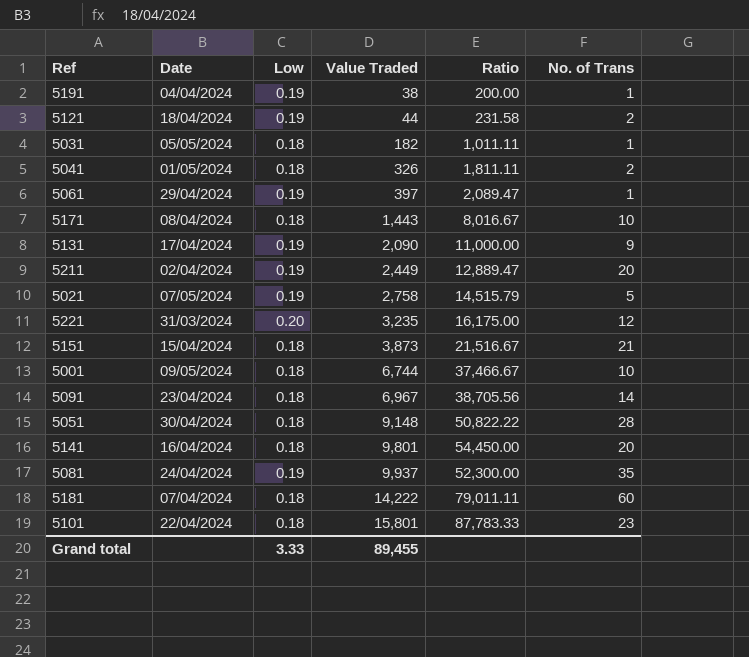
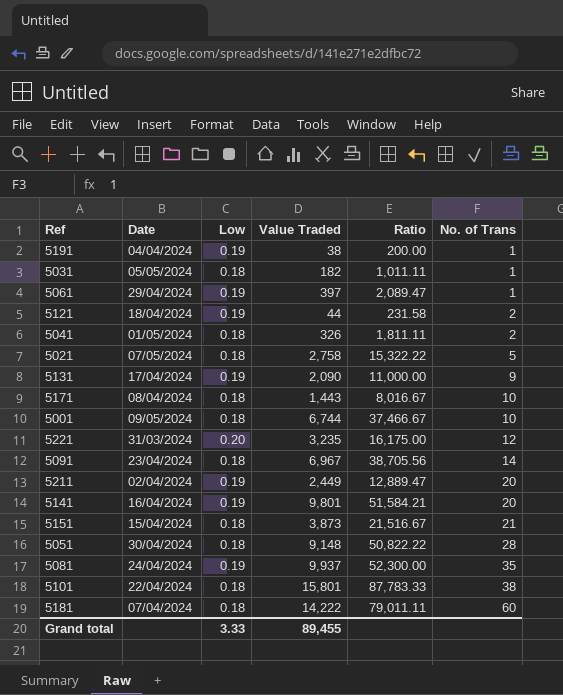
row order: Value Traded ascending -> No. of Trans ascending
5021 | Low: 0.19 -> 0.18
5021 | Ratio: 14,515.79 -> 15,322.22
5141 | Low: 0.18 -> 0.19
5141 | Ratio: 54,450.00 -> 51,584.21
5101 | No. of Trans: 23 -> 38

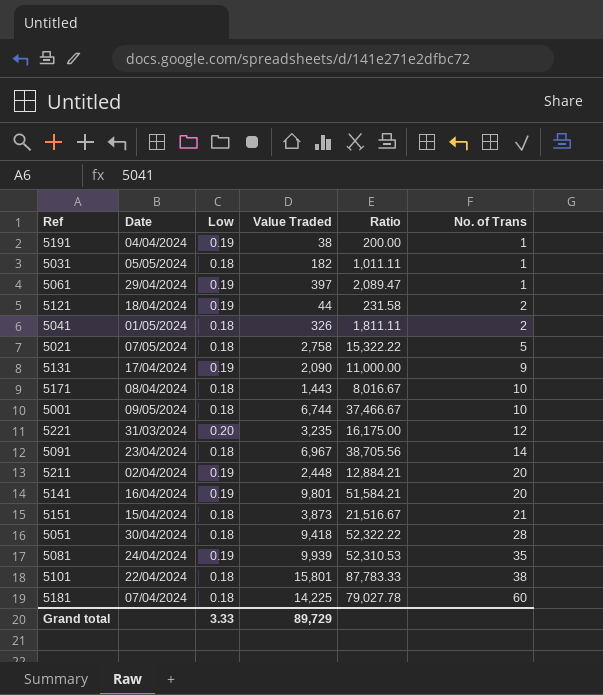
5211 | Value Traded: 2,449 -> 2,448
5211 | Ratio: 12,889.47 -> 12,884.21
5051 | Value Traded: 9,148 -> 9,418
5051 | Ratio: 50,822.22 -> 52,322.22
5081 | Value Traded: 9,937 -> 9,939
5081 | Ratio: 52,300.00 -> 52,310.53
5181 | Value Traded: 14,222 -> 14,225
5181 | Ratio: 79,011.11 -> 79,027.78
Grand total | Value Traded: 89,455 -> 89,729

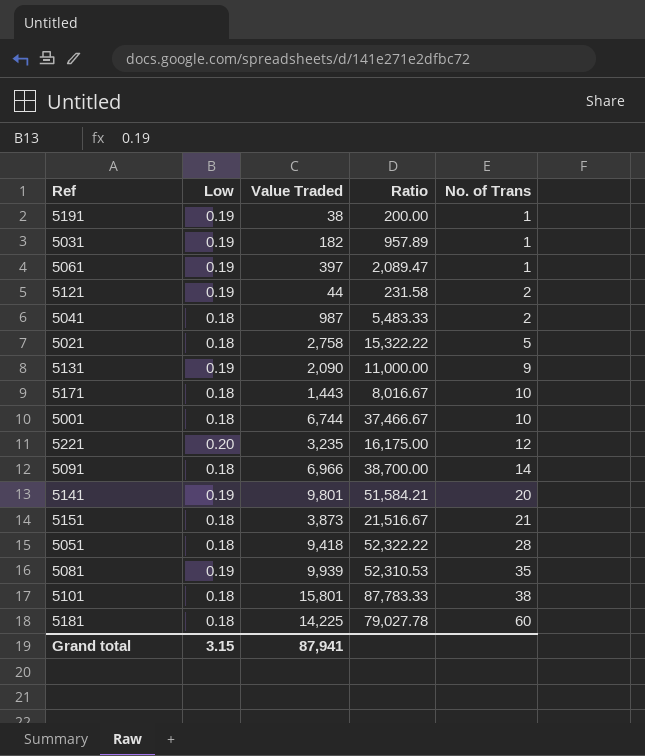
column Date | position: 2 -> none
row 5211: 02/04/2024 | 0.19 | 2,448 | 12,884.21 | 20 -> none
5031 | Low: 0.18 -> 0.19
5031 | Ratio: 1,011.11 -> 957.89
5041 | Value Traded: 326 -> 987
5041 | Ratio: 1,811.11 -> 5,483.33
5091 | Value Traded: 6,967 -> 6,966
5091 | Ratio: 38,705.56 -> 38,700.00
Grand total | Low: 3.33 -> 3.15
Grand total | Value Traded: 89,729 -> 87,941

